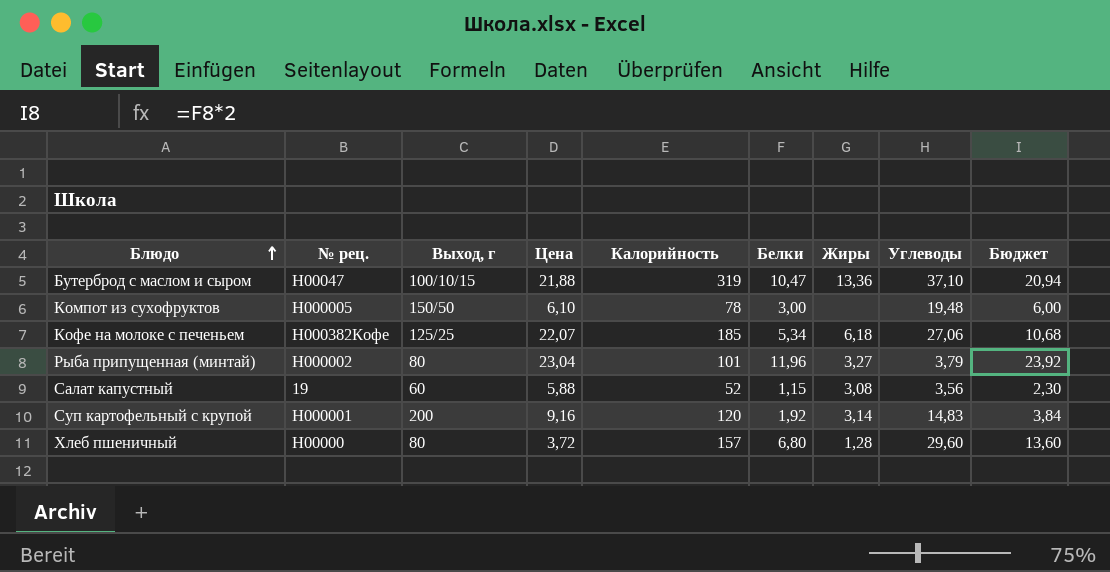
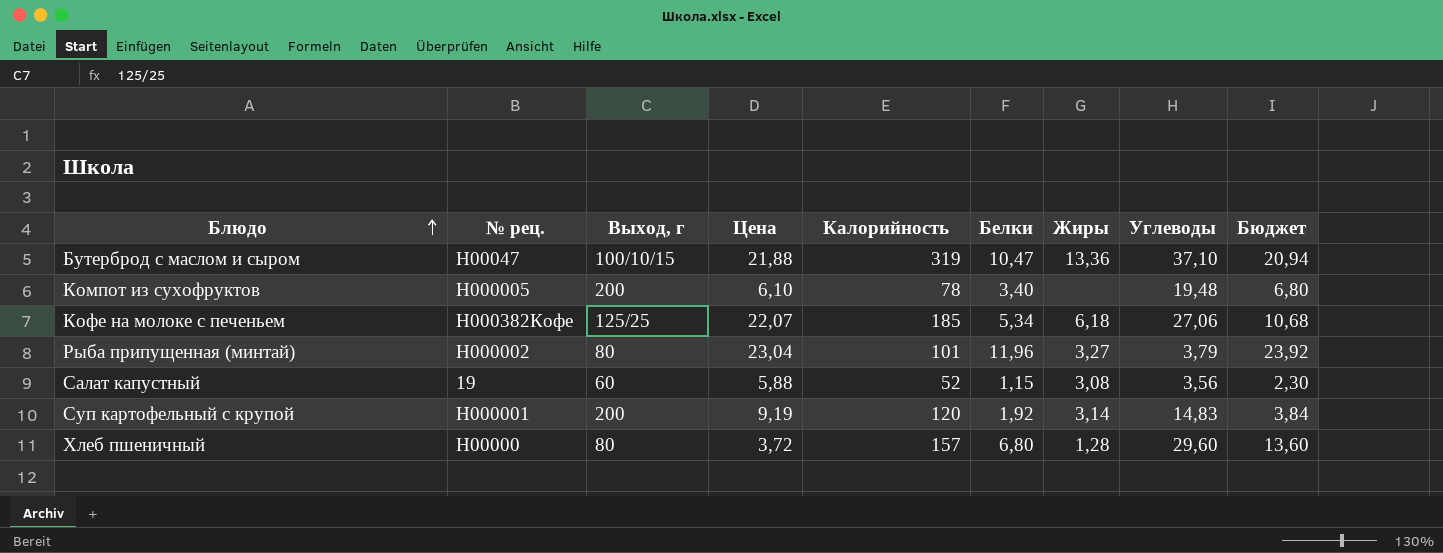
Компот из сухофруктов | Выход, г: 150/50 -> 200
Компот из сухофруктов | Белки: 3,00 -> 3,40
Компот из сухофруктов | Бюджет: 6,00 -> 6,80
Суп картофельный с крупой | Цена: 9,16 -> 9,19

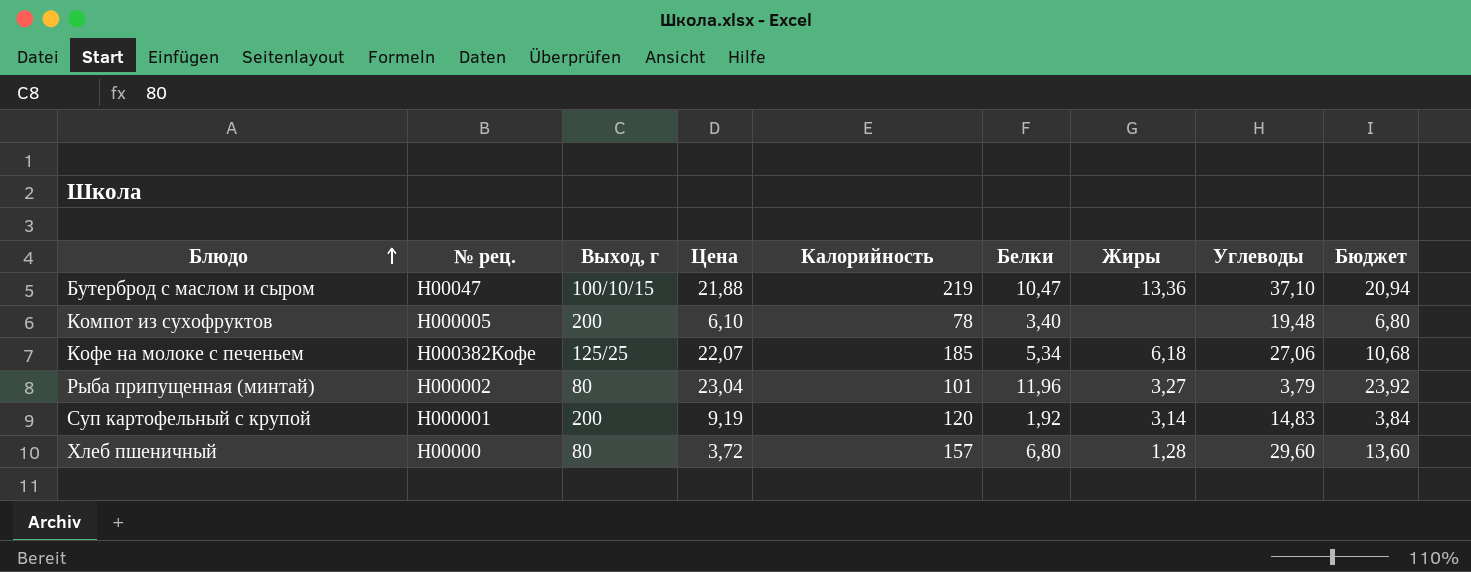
row Салат капустный: 19 | 60 | 5,88 | 52 | 1,15 | 3,08 | 3,56 | 2,30 -> none
Бутерброд с маслом и сыром | Калорийность: 319 -> 219

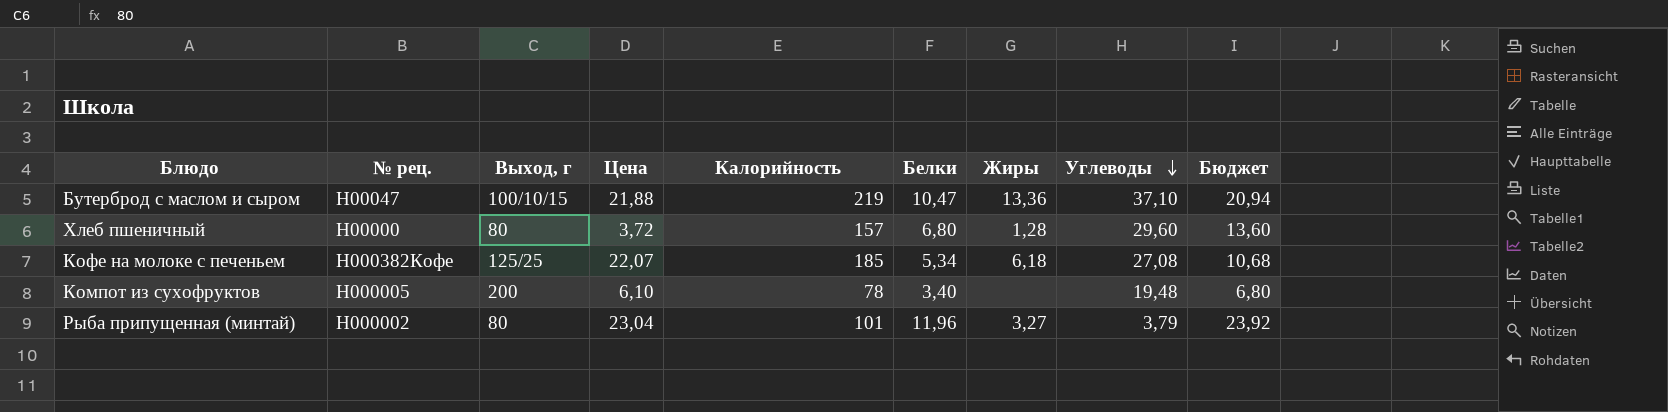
row order: Блюдо ascending -> Углеводы descending
row Суп картофельный с крупой: Н000001 | 200 | 9,19 | 120 | 1,92 | 3,14 | 14,83 | 3,84 -> none
Кофе на молоке с печеньем | Углеводы: 27,06 -> 27,08

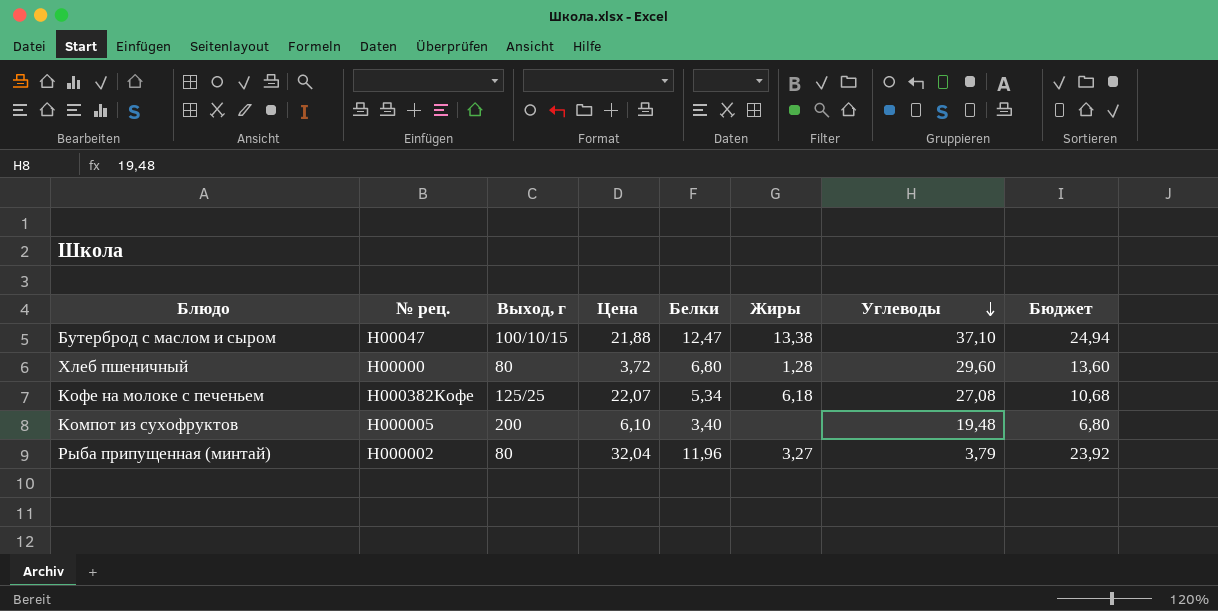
column Калорийность | position: 5 -> none
Бутерброд с маслом и сыром | Белки: 10,47 -> 12,47
Бутерброд с маслом и сыром | Жиры: 13,36 -> 13,38
Бутерброд с маслом и сыром | Бюджет: 20,94 -> 24,94
Рыба припущенная (минтай) | Цена: 23,04 -> 32,04

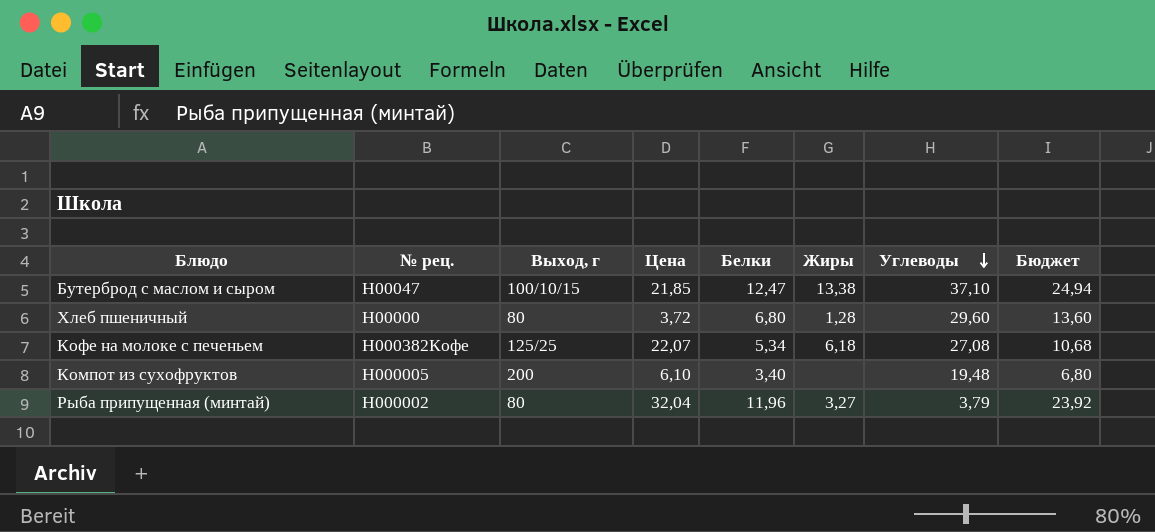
Бутерброд с маслом и сыром | Цена: 21,88 -> 21,85

